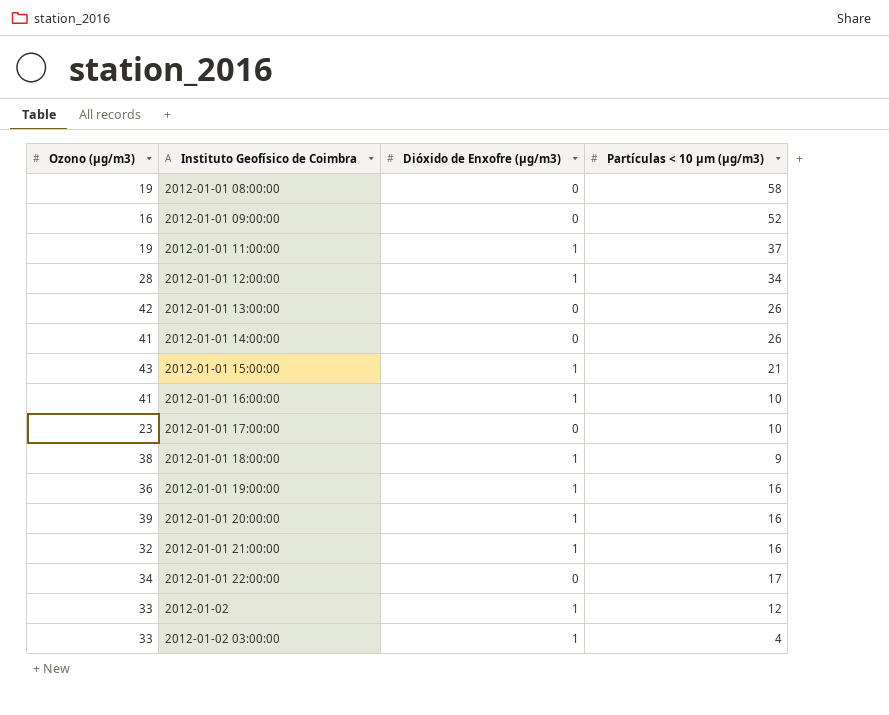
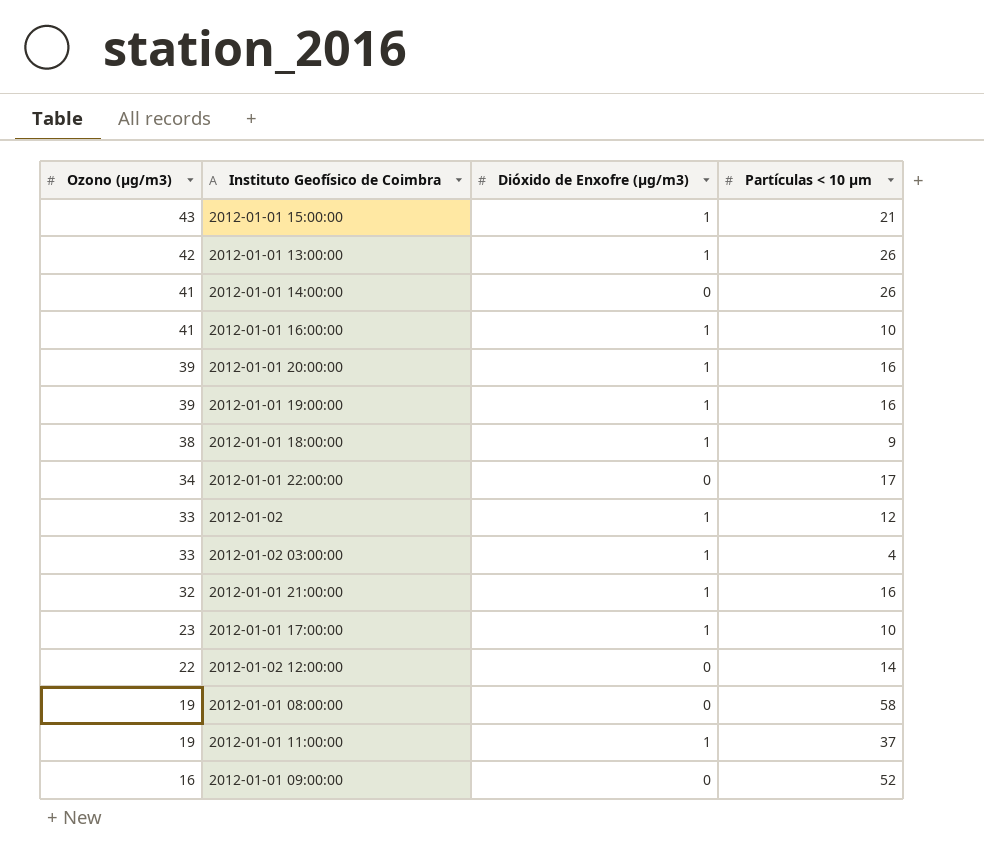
row order: Instituto Geofísico de Coimbra ascending -> Ozono (µg/m3) descending
column name: Partículas < 10 µm (µg/m3) -> Partículas < 10 µm
row 2012-01-01 12:00:00: 28 | 1 | 34 -> none
2012-01-01 13:00:00 | Dióxido de Enxofre (µg/m3): 0 -> 1
2012-01-01 19:00:00 | Ozono (µg/m3): 36 -> 39
2012-01-01 17:00:00 | Dióxido de Enxofre (µg/m3): 0 -> 1
row 2012-01-02 12:00:00: none -> 22 | 0 | 14

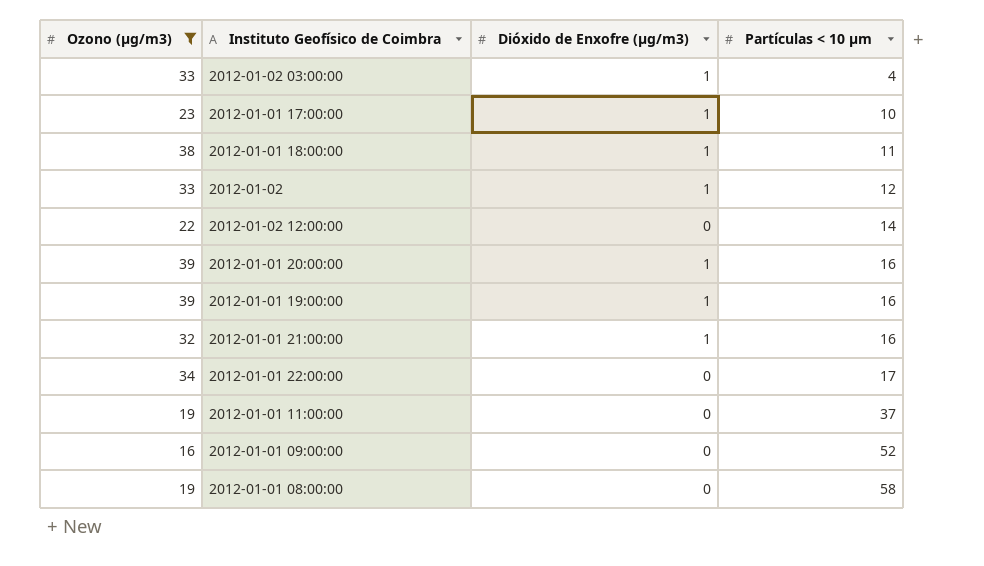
filter: none -> Ozono (µg/m3) <= 39
row order: Ozono (µg/m3) descending -> Partículas < 10 µm ascending
2012-01-01 18:00:00 | Partículas < 10 µm: 9 -> 11
2012-01-01 11:00:00 | Dióxido de Enxofre (µg/m3): 1 -> 0

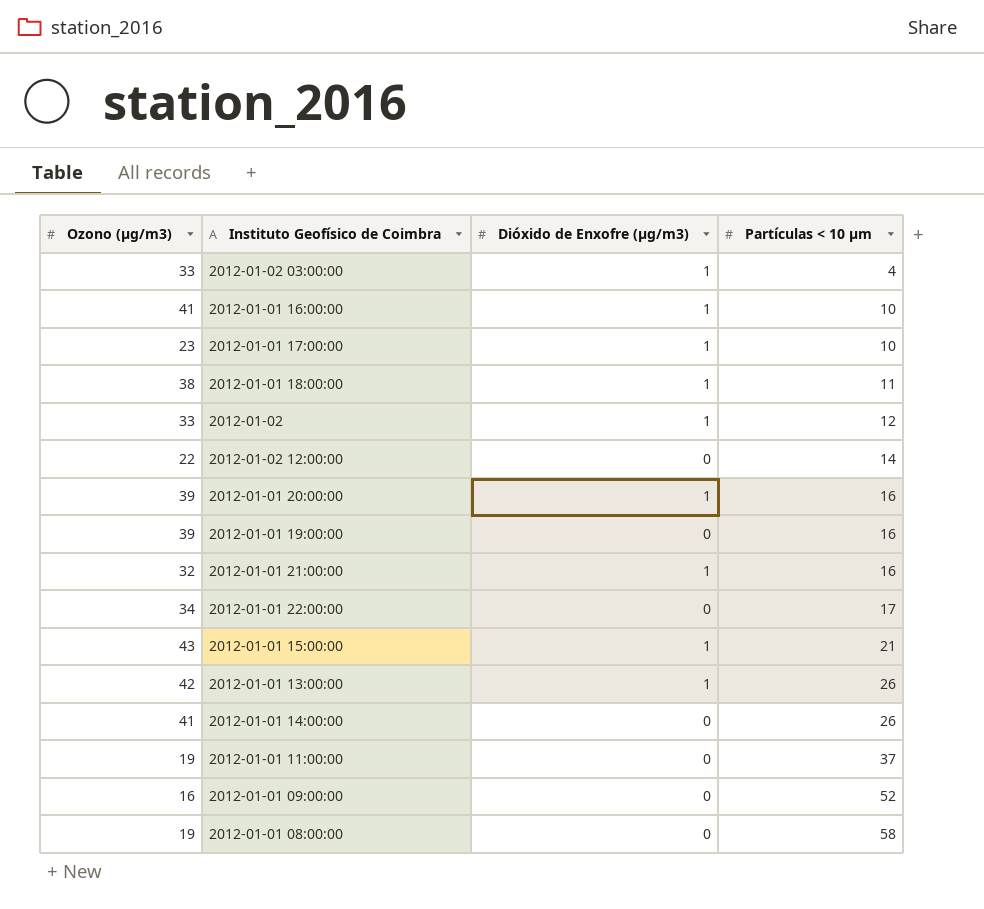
filter: Ozono (µg/m3) <= 39 -> none
2012-01-01 19:00:00 | Dióxido de Enxofre (µg/m3): 1 -> 0

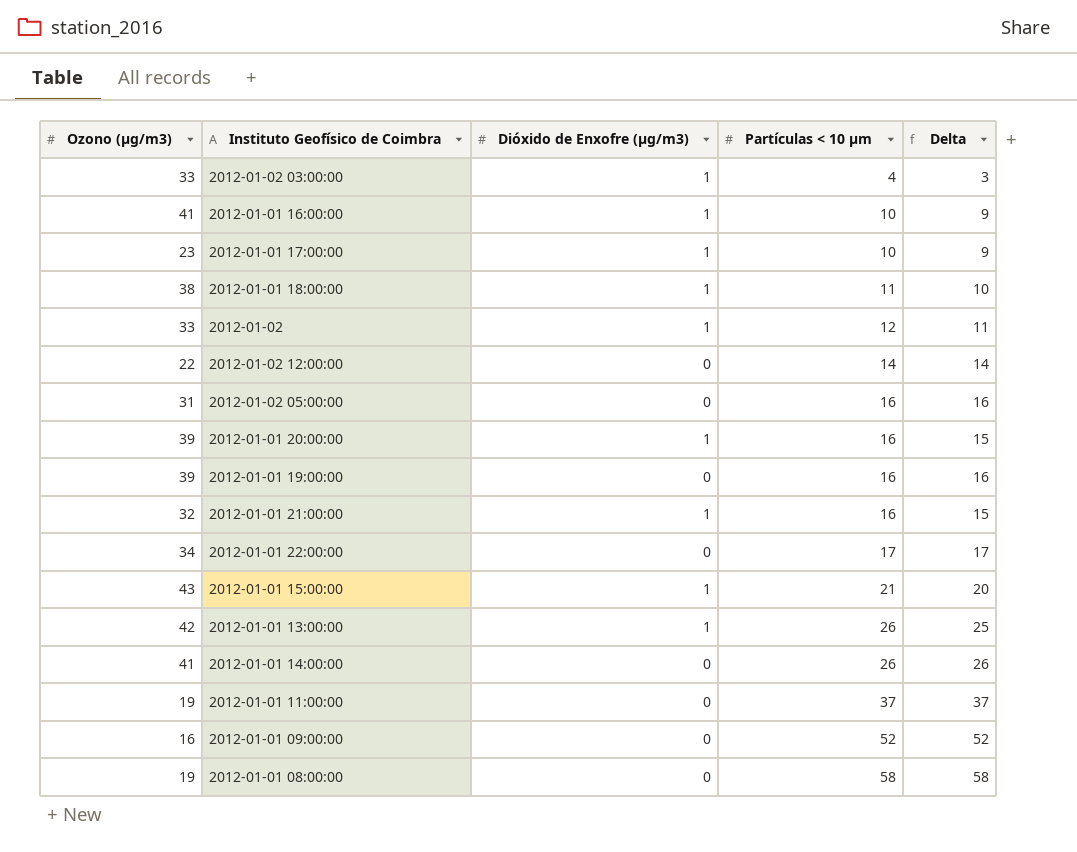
column Delta | formula: none -> [Partículas < 10 µm] - [Dióxido de Enxofre (µg/m3)]
row 2012-01-02 05:00:00: none -> 31 | 0 | 16 | 16

